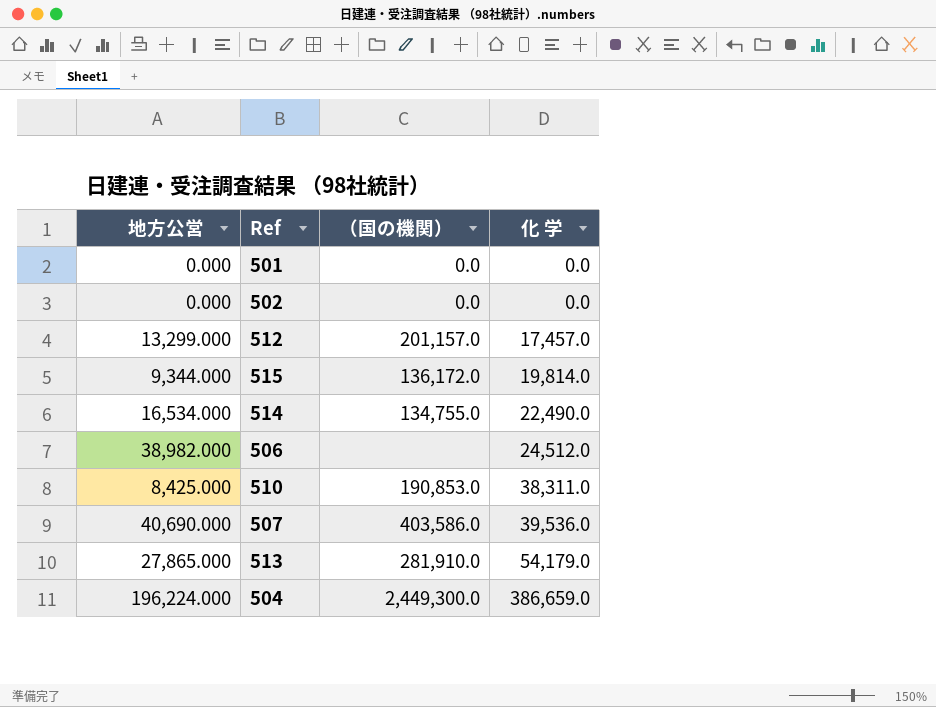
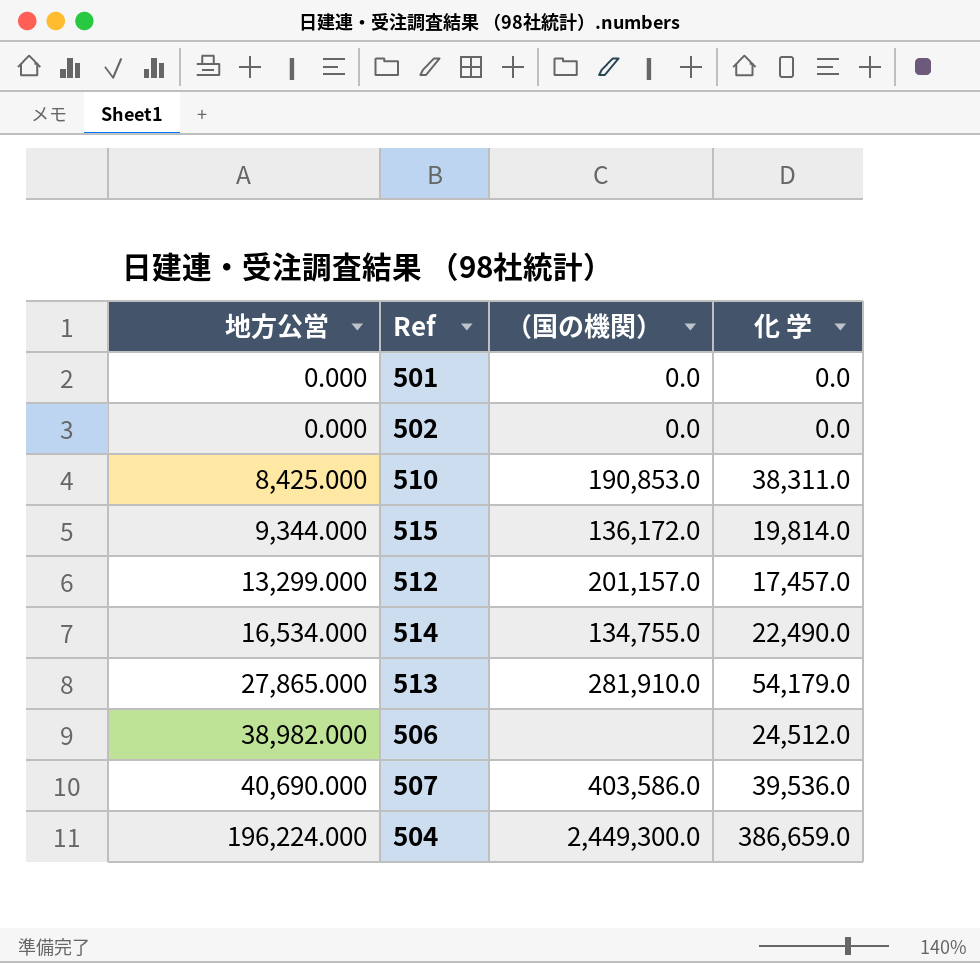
row order: 化 学 ascending -> 地方公営 ascending

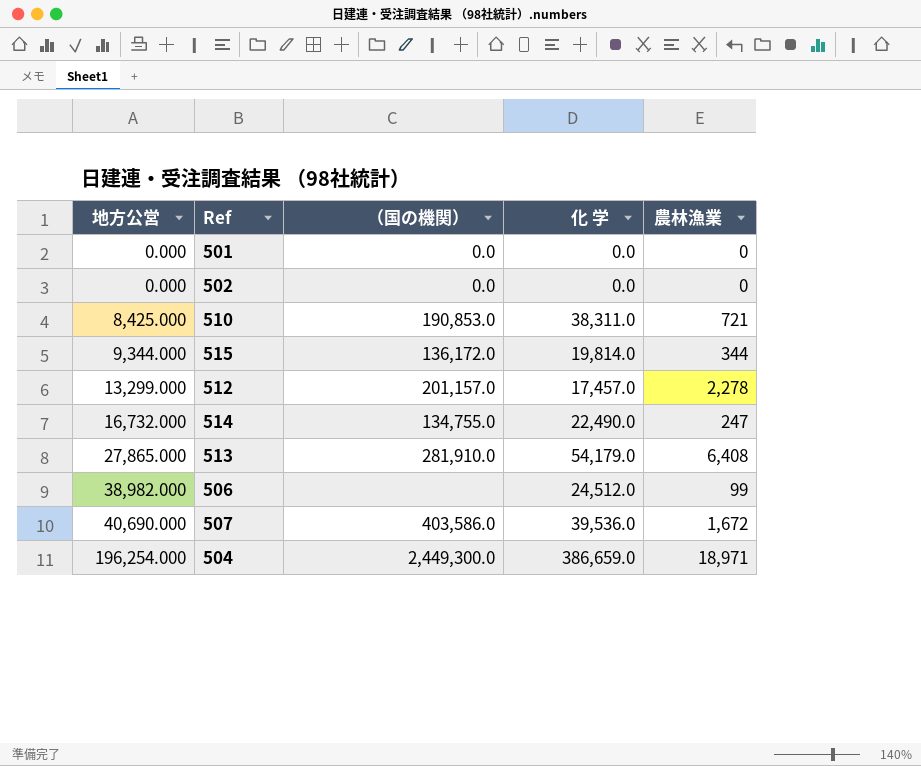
column 農林漁業 | position: none -> 5
514 | 地方公営: 16,534.000 -> 16,732.000
504 | 地方公営: 196,224.000 -> 196,254.000

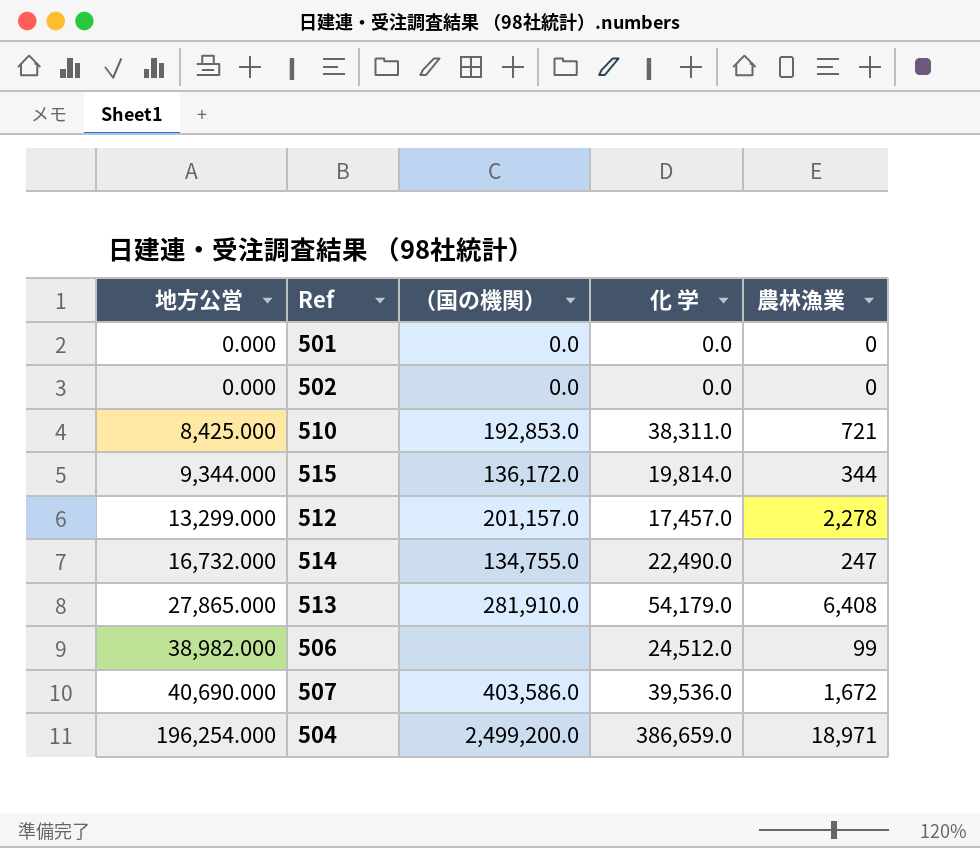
510 | （国の機関）: 190,853.0 -> 192,853.0
504 | （国の機関）: 2,449,300.0 -> 2,499,200.0

